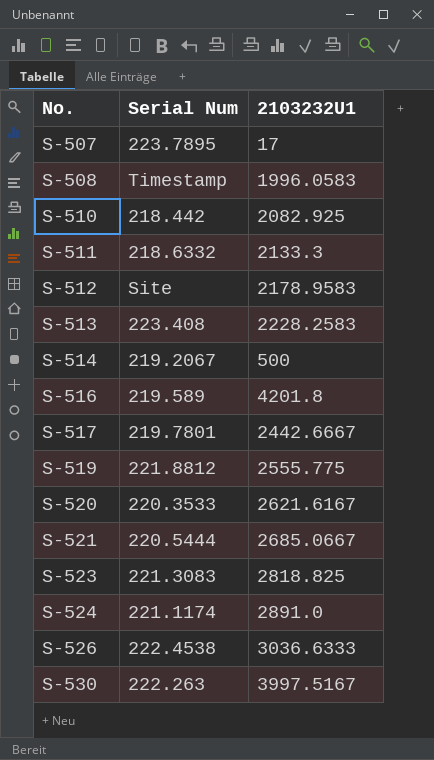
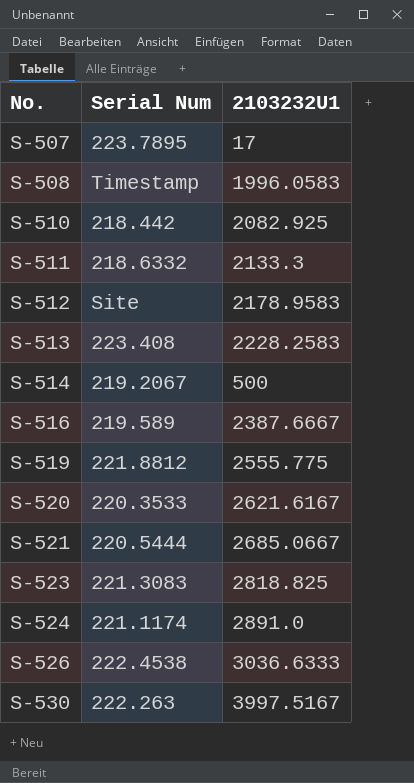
row S-517: 219.7801 | 2442.6667 -> none
S-516 | 2103232U1: 4201.8 -> 2387.6667

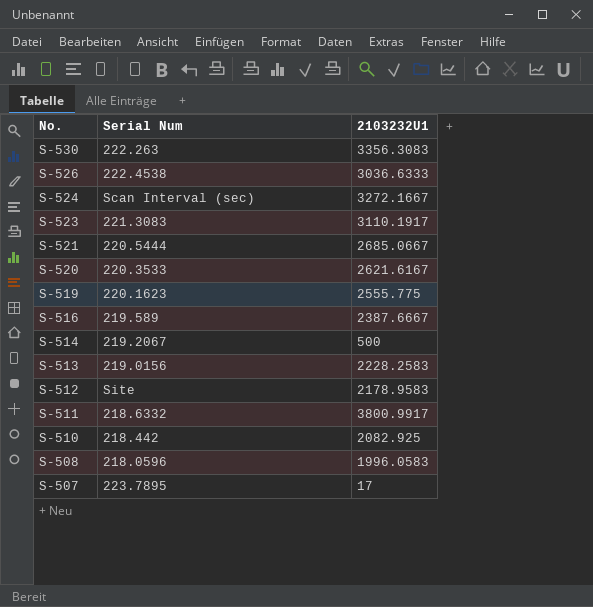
row order: No. ascending -> No. descending
S-530 | 2103232U1: 3997.5167 -> 3356.3083
S-524 | Serial Num: 221.1174 -> Scan Interval (sec)
S-524 | 2103232U1: 2891.0 -> 3272.1667
S-523 | 2103232U1: 2818.825 -> 3110.1917
S-519 | Serial Num: 221.8812 -> 220.1623
S-513 | Serial Num: 223.408 -> 219.0156
S-511 | 2103232U1: 2133.3 -> 3800.9917
S-508 | Serial Num: Timestamp -> 218.0596

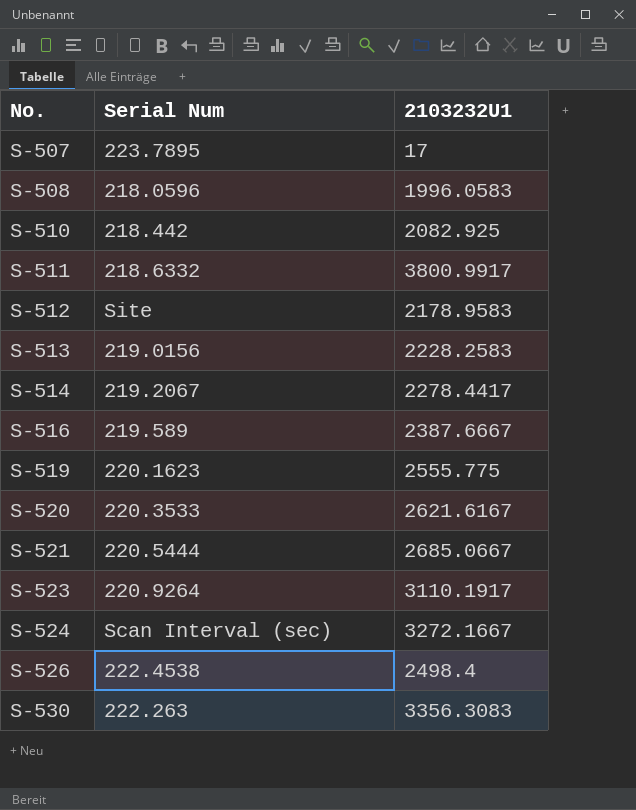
row order: No. descending -> No. ascending
S-514 | 2103232U1: 500 -> 2278.4417
S-523 | Serial Num: 221.3083 -> 220.9264
S-526 | 2103232U1: 3036.6333 -> 2498.4

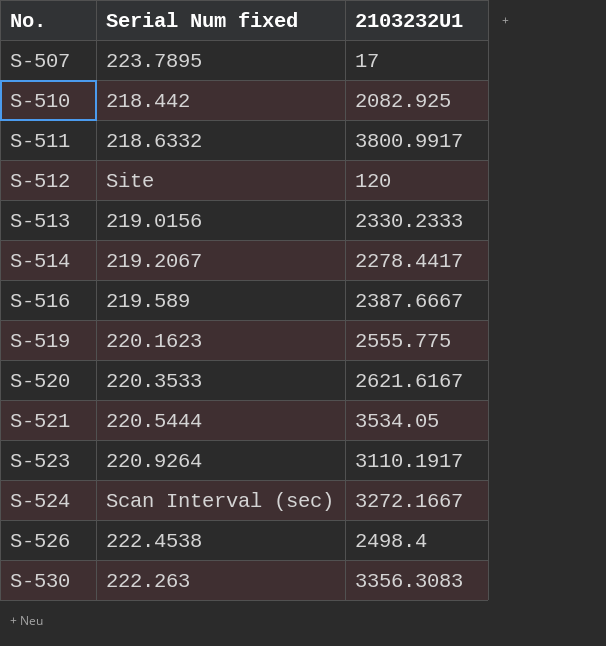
column name: Serial Num -> Serial Num fixed
row S-508: 218.0596 | 1996.0583 -> none
S-512 | 2103232U1: 2178.9583 -> 120
S-513 | 2103232U1: 2228.2583 -> 2330.2333
S-521 | 2103232U1: 2685.0667 -> 3534.05

